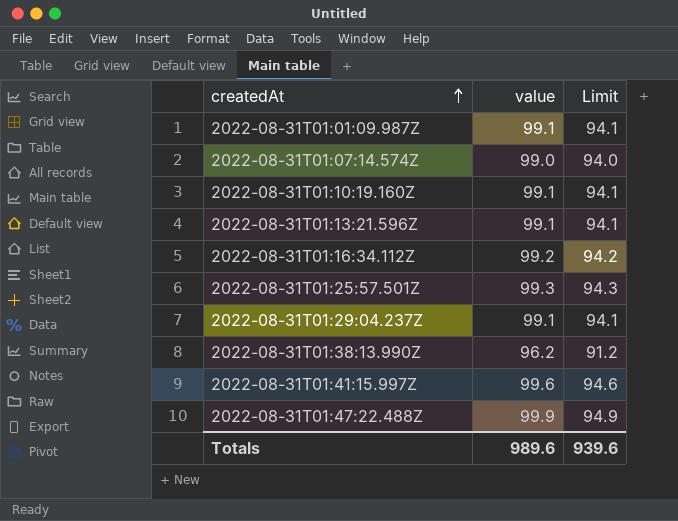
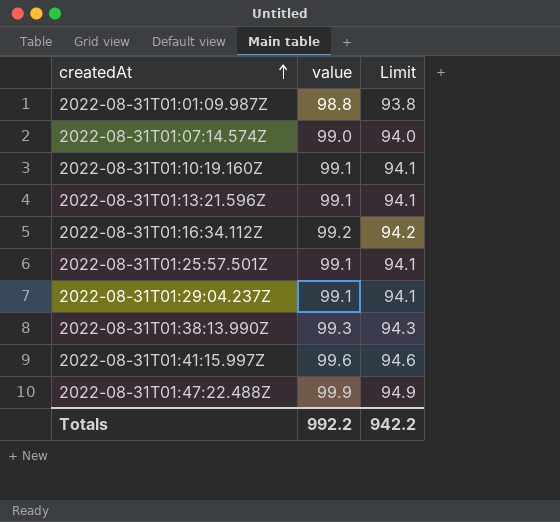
2022-08-31T01:01:09.987Z | value: 99.1 -> 98.8
2022-08-31T01:01:09.987Z | Limit: 94.1 -> 93.8
2022-08-31T01:25:57.501Z | value: 99.3 -> 99.1
2022-08-31T01:25:57.501Z | Limit: 94.3 -> 94.1
2022-08-31T01:38:13.990Z | value: 96.2 -> 99.3
2022-08-31T01:38:13.990Z | Limit: 91.2 -> 94.3
Totals | value: 989.6 -> 992.2
Totals | Limit: 939.6 -> 942.2

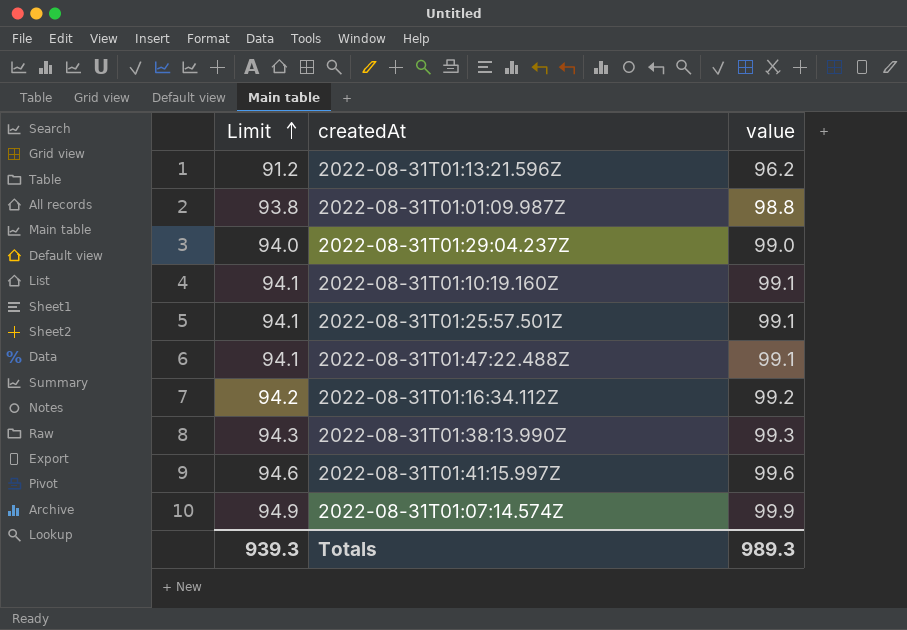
row order: createdAt ascending -> Limit ascending
column Limit | position: 3 -> 1
2022-08-31T01:13:21.596Z | Limit: 94.1 -> 91.2
2022-08-31T01:13:21.596Z | value: 99.1 -> 96.2
2022-08-31T01:29:04.237Z | Limit: 94.1 -> 94.0
2022-08-31T01:29:04.237Z | value: 99.1 -> 99.0
2022-08-31T01:47:22.488Z | Limit: 94.9 -> 94.1
2022-08-31T01:47:22.488Z | value: 99.9 -> 99.1
2022-08-31T01:07:14.574Z | Limit: 94.0 -> 94.9
2022-08-31T01:07:14.574Z | value: 99.0 -> 99.9
Totals | Limit: 942.2 -> 939.3
Totals | value: 992.2 -> 989.3

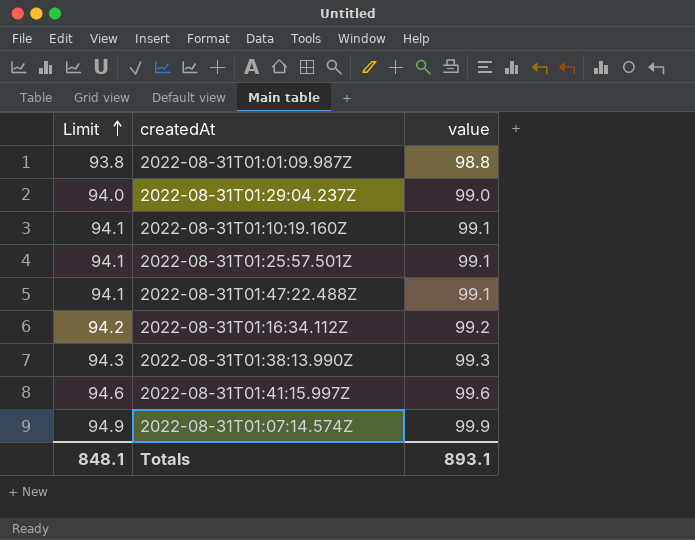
row 2022-08-31T01:13:21.596Z: 91.2 | 96.2 -> none
Totals | Limit: 939.3 -> 848.1
Totals | value: 989.3 -> 893.1

